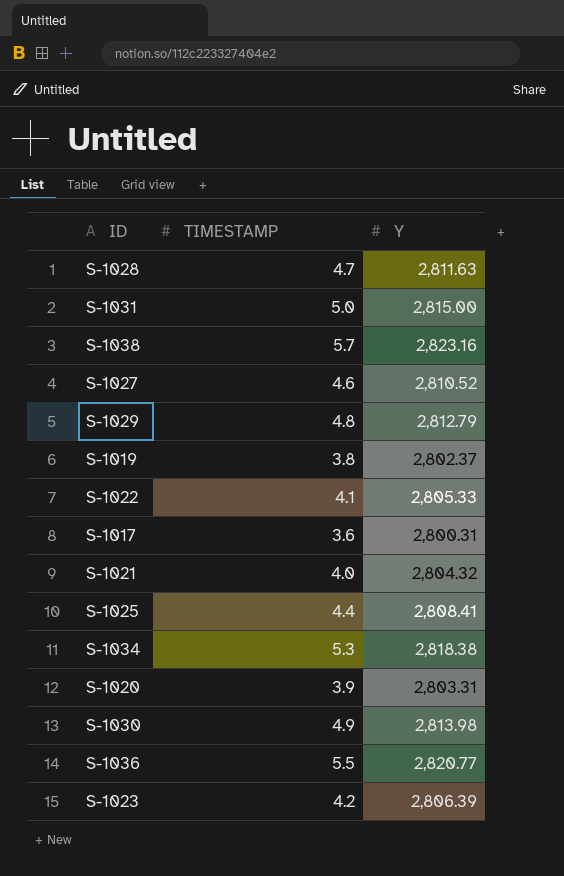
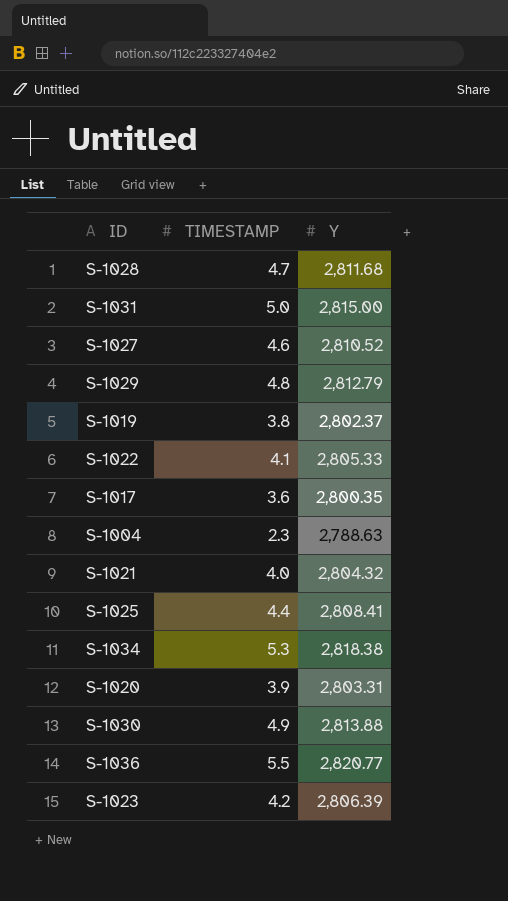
row S-1038: 5.7 | 2,823.16 -> none
S-1028 | Y: 2,811.63 -> 2,811.68
S-1017 | Y: 2,800.31 -> 2,800.35
row S-1004: none -> 2.3 | 2,788.63
S-1030 | Y: 2,813.98 -> 2,813.88

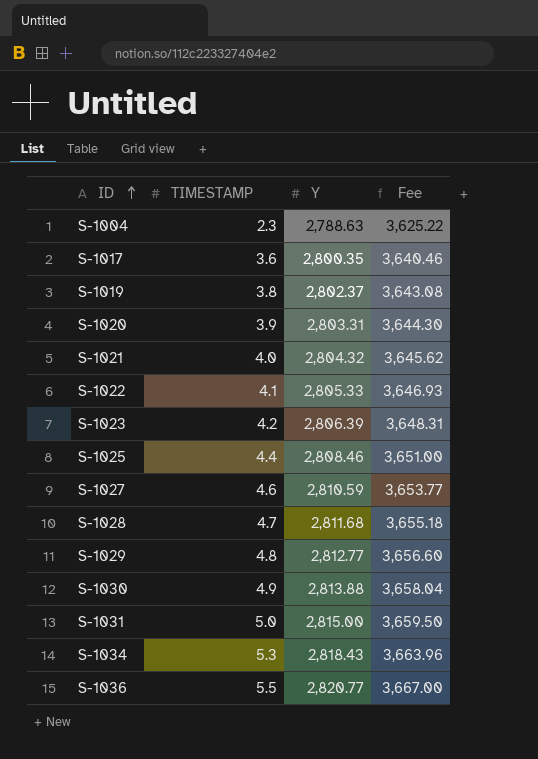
row order: none -> ID ascending
column Fee | formula: none -> [Y] * 1.3
S-1025 | Y: 2,808.41 -> 2,808.46
S-1027 | Y: 2,810.52 -> 2,810.59
S-1029 | Y: 2,812.79 -> 2,812.77
S-1034 | Y: 2,818.38 -> 2,818.43

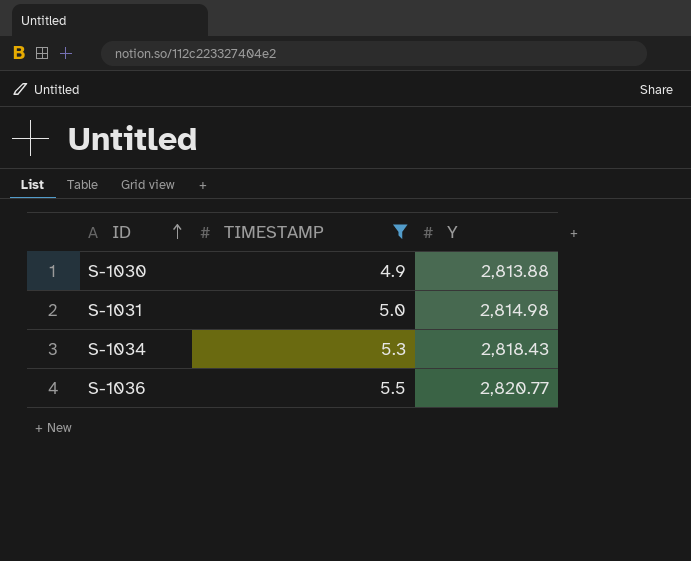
filter: none -> TIMESTAMP >= 4.9
column Fee | formula: [Y] * 1.3 -> none
S-1031 | Y: 2,815.00 -> 2,814.98

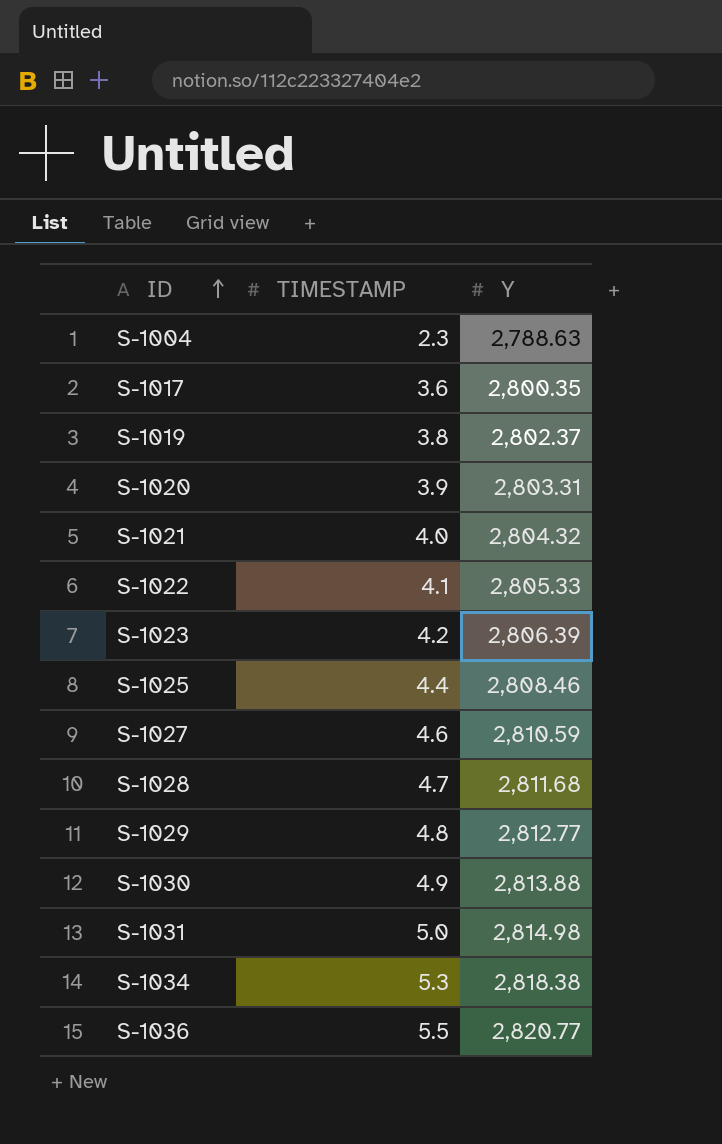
filter: TIMESTAMP >= 4.9 -> none
S-1034 | Y: 2,818.43 -> 2,818.38

